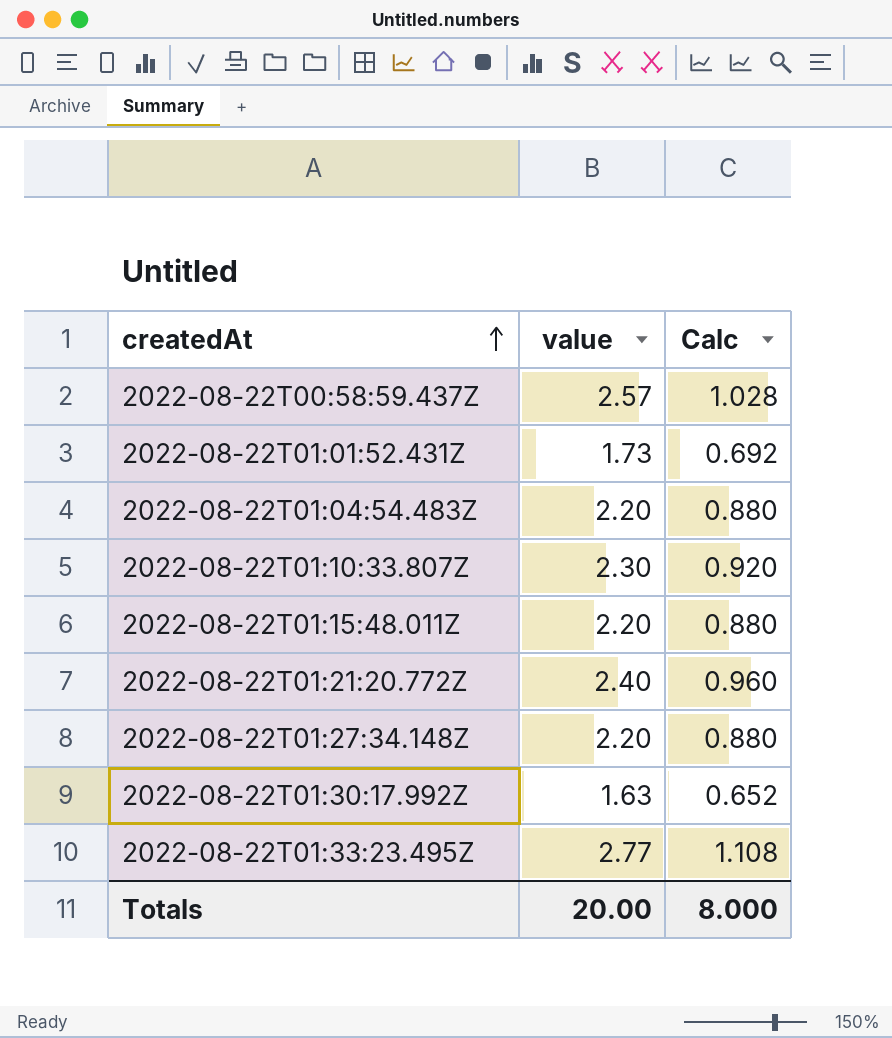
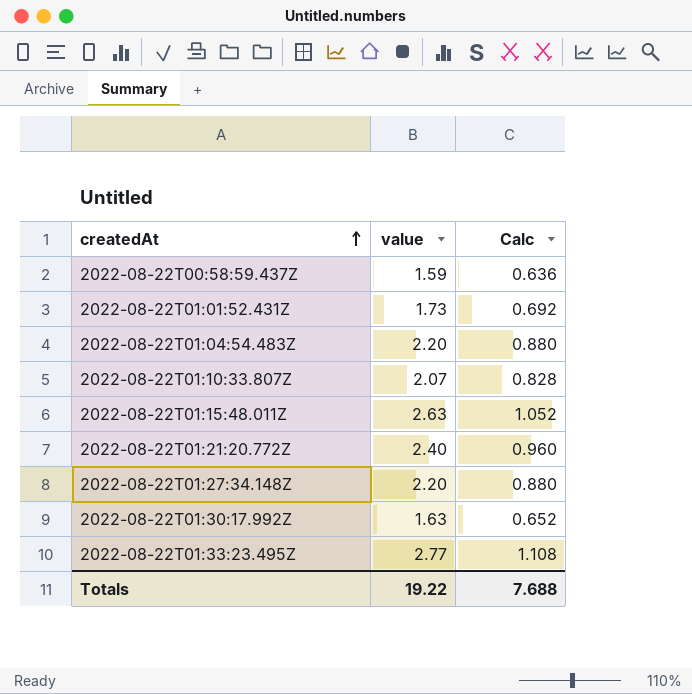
2022-08-22T00:58:59.437Z | value: 2.57 -> 1.59
2022-08-22T00:58:59.437Z | Calc: 1.028 -> 0.636
2022-08-22T01:10:33.807Z | value: 2.30 -> 2.07
2022-08-22T01:10:33.807Z | Calc: 0.920 -> 0.828
2022-08-22T01:15:48.011Z | value: 2.20 -> 2.63
2022-08-22T01:15:48.011Z | Calc: 0.880 -> 1.052
Totals | value: 20.00 -> 19.22
Totals | Calc: 8.000 -> 7.688

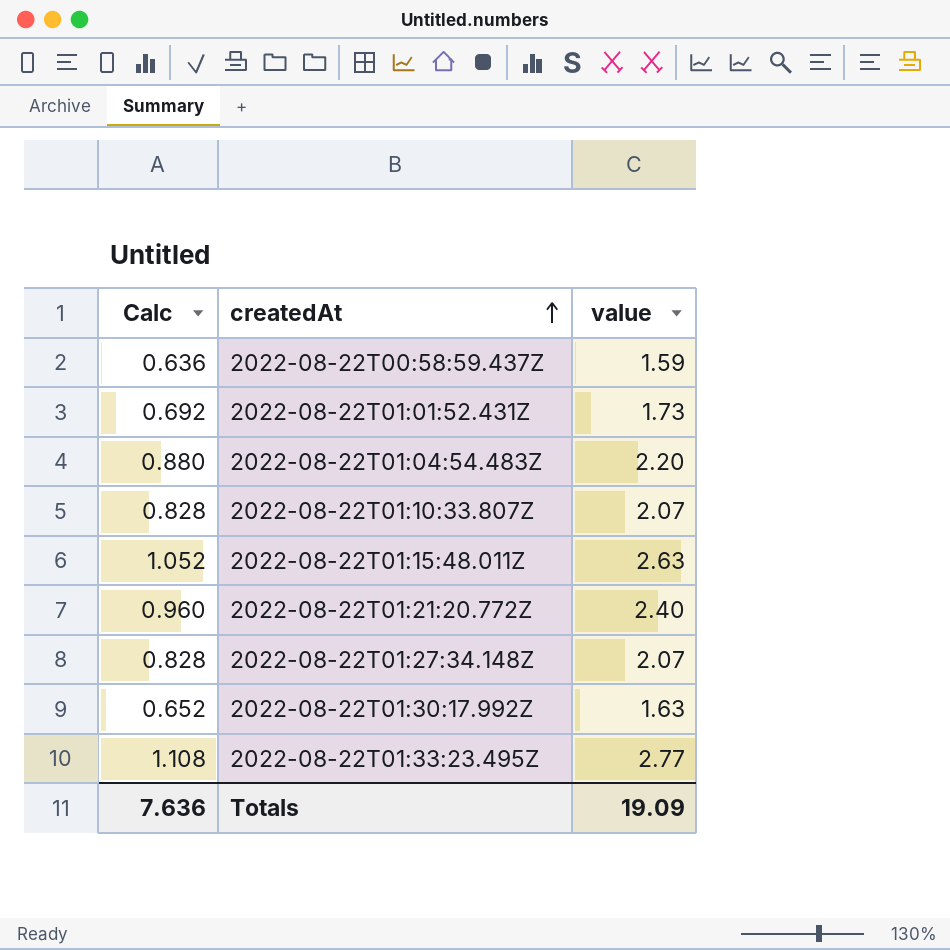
column Calc | position: 3 -> 1
2022-08-22T01:27:34.148Z | Calc: 0.880 -> 0.828
2022-08-22T01:27:34.148Z | value: 2.20 -> 2.07
Totals | Calc: 7.688 -> 7.636
Totals | value: 19.22 -> 19.09

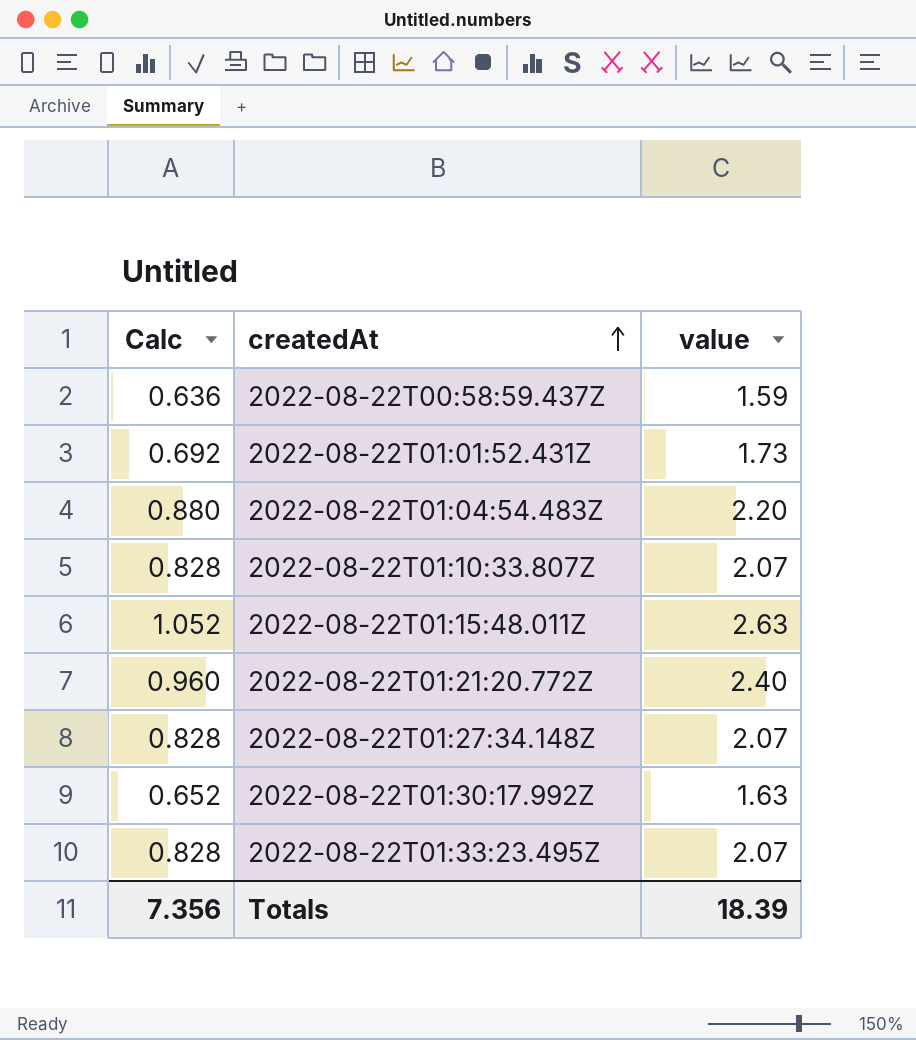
2022-08-22T01:33:23.495Z | Calc: 1.108 -> 0.828
2022-08-22T01:33:23.495Z | value: 2.77 -> 2.07
Totals | Calc: 7.636 -> 7.356
Totals | value: 19.09 -> 18.39

